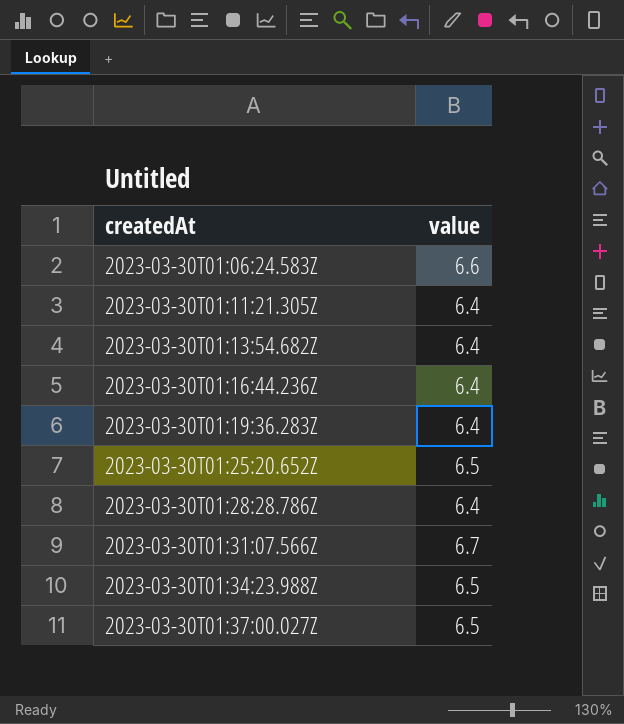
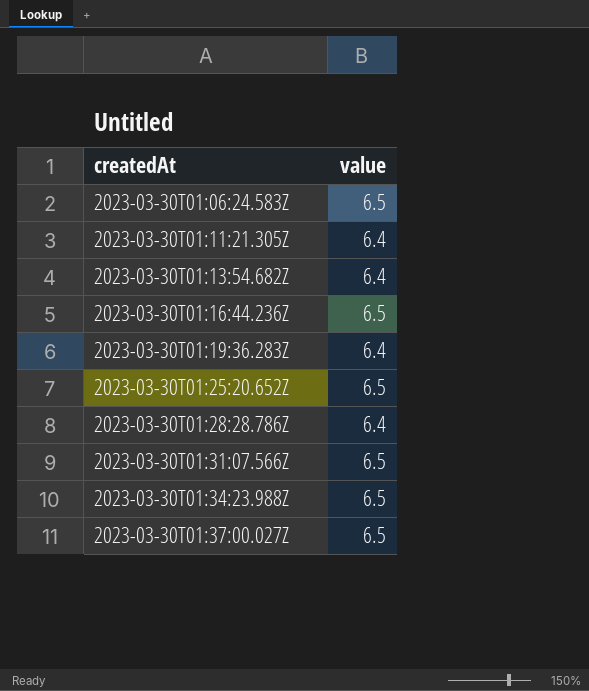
2023-03-30T01:06:24.583Z | value: 6.6 -> 6.5
2023-03-30T01:16:44.236Z | value: 6.4 -> 6.5
2023-03-30T01:31:07.566Z | value: 6.7 -> 6.5

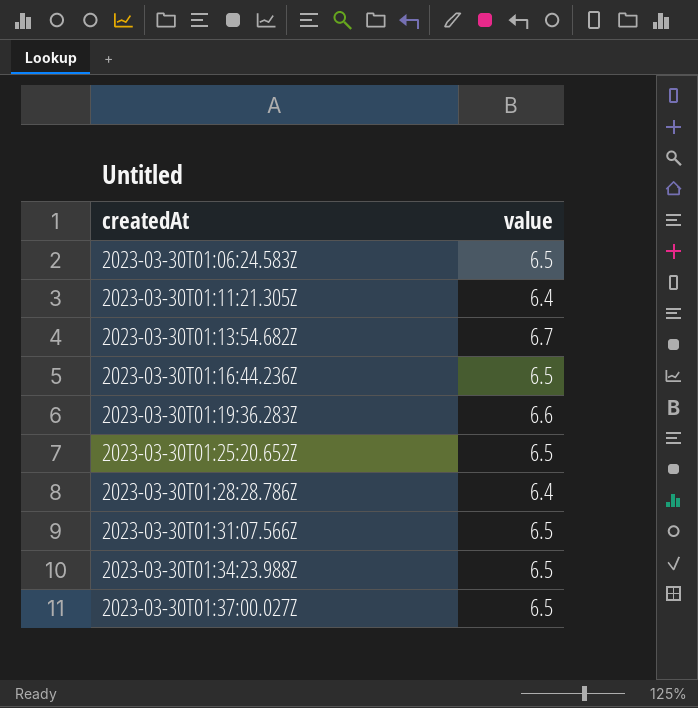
2023-03-30T01:13:54.682Z | value: 6.4 -> 6.7
2023-03-30T01:19:36.283Z | value: 6.4 -> 6.6

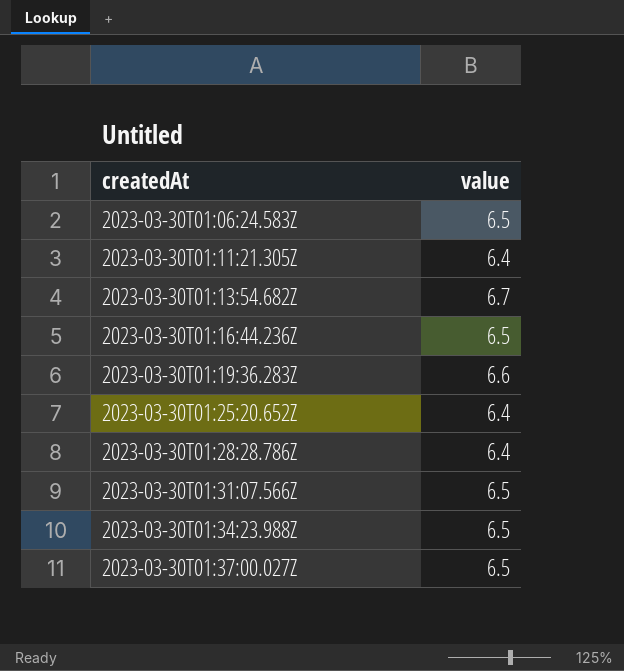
2023-03-30T01:25:20.652Z | value: 6.5 -> 6.4

